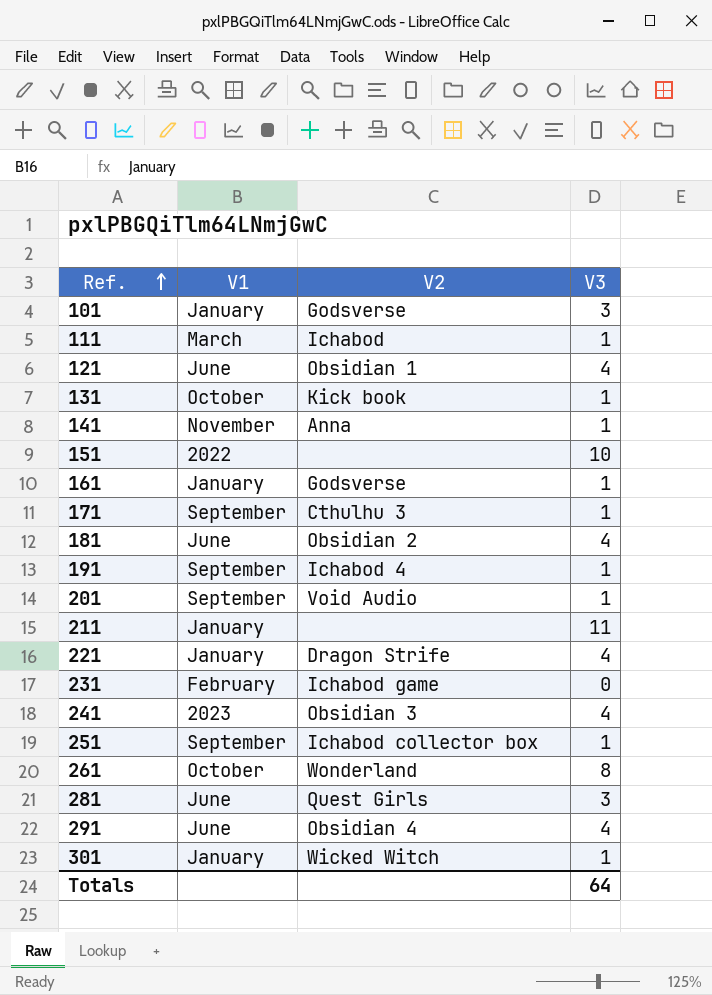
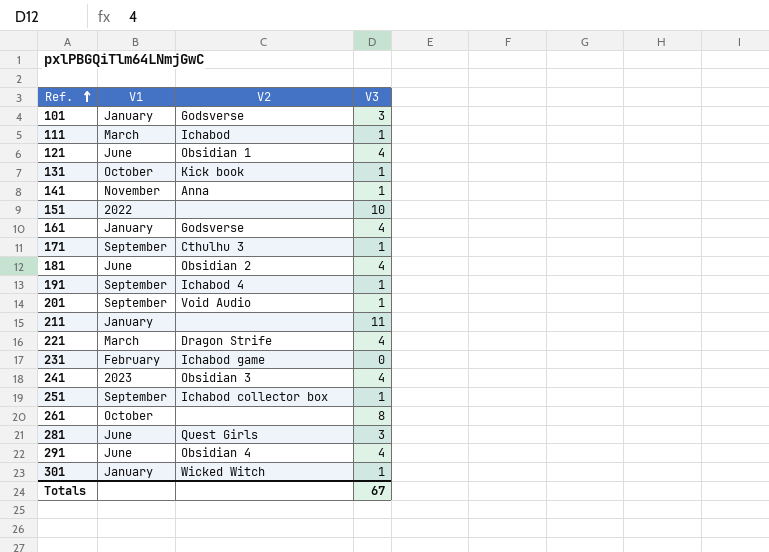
161 | V3: 1 -> 4
221 | V1: January -> March
261 | V2: Wonderland -> none
Totals | V3: 64 -> 67

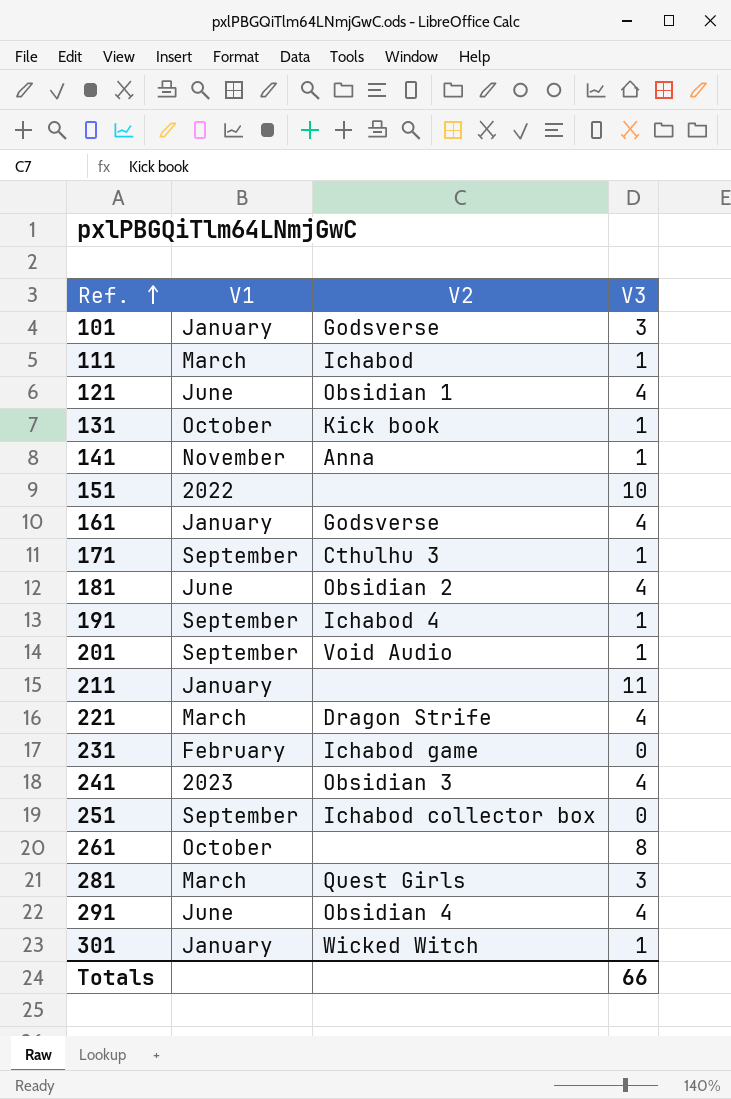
251 | V3: 1 -> 0
281 | V1: June -> March
Totals | V3: 67 -> 66

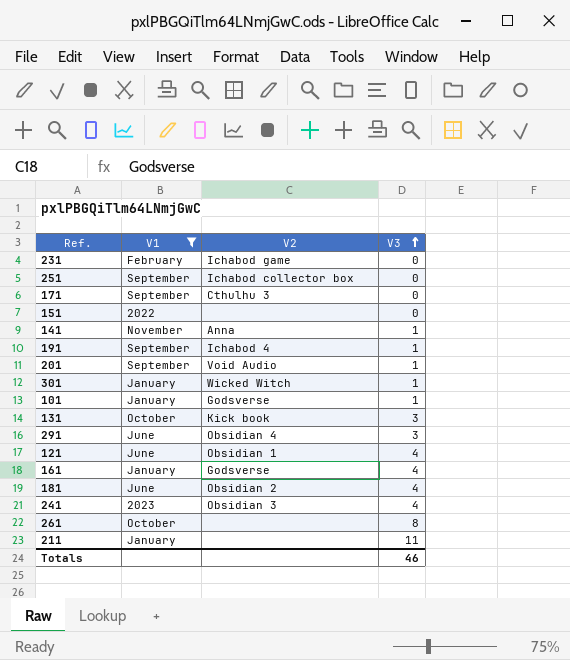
filter: none -> V1 != March
row order: Ref. ascending -> V3 ascending
171 | V3: 1 -> 0
151 | V3: 10 -> 0
101 | V3: 3 -> 1
131 | V3: 1 -> 3
291 | V3: 4 -> 3
Totals | V3: 66 -> 46

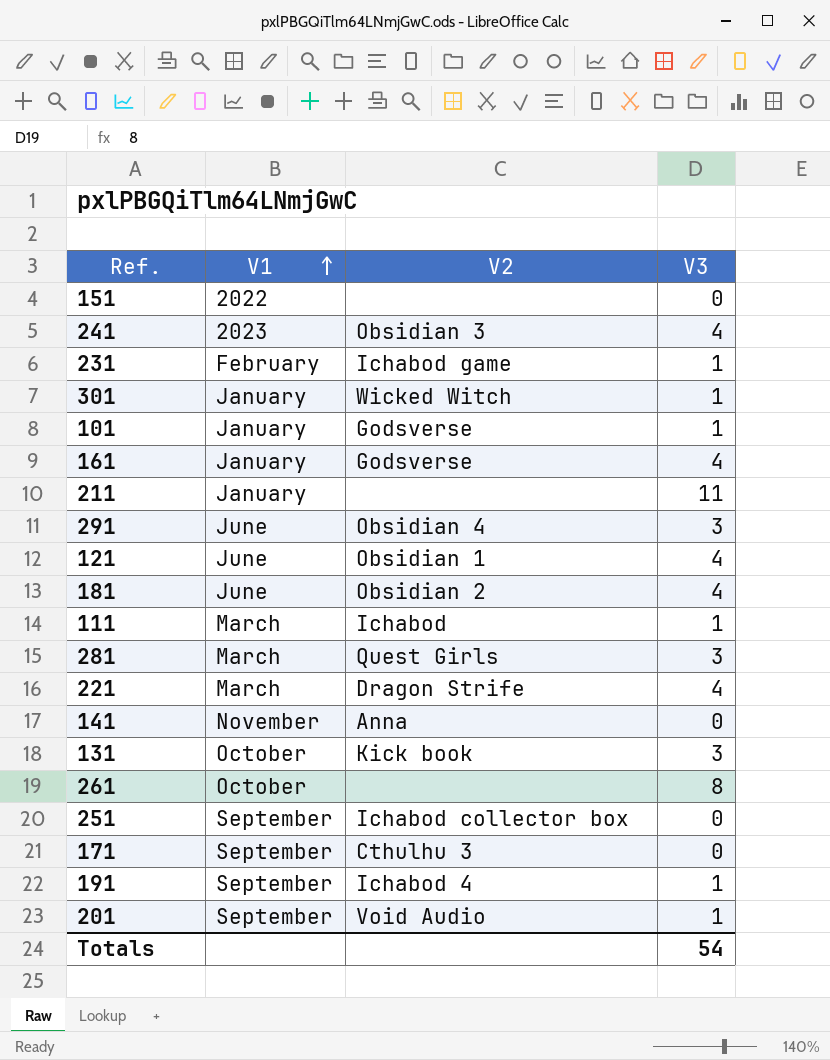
filter: V1 != March -> none
row order: V3 ascending -> V1 ascending
231 | V3: 0 -> 1
141 | V3: 1 -> 0
Totals | V3: 46 -> 54

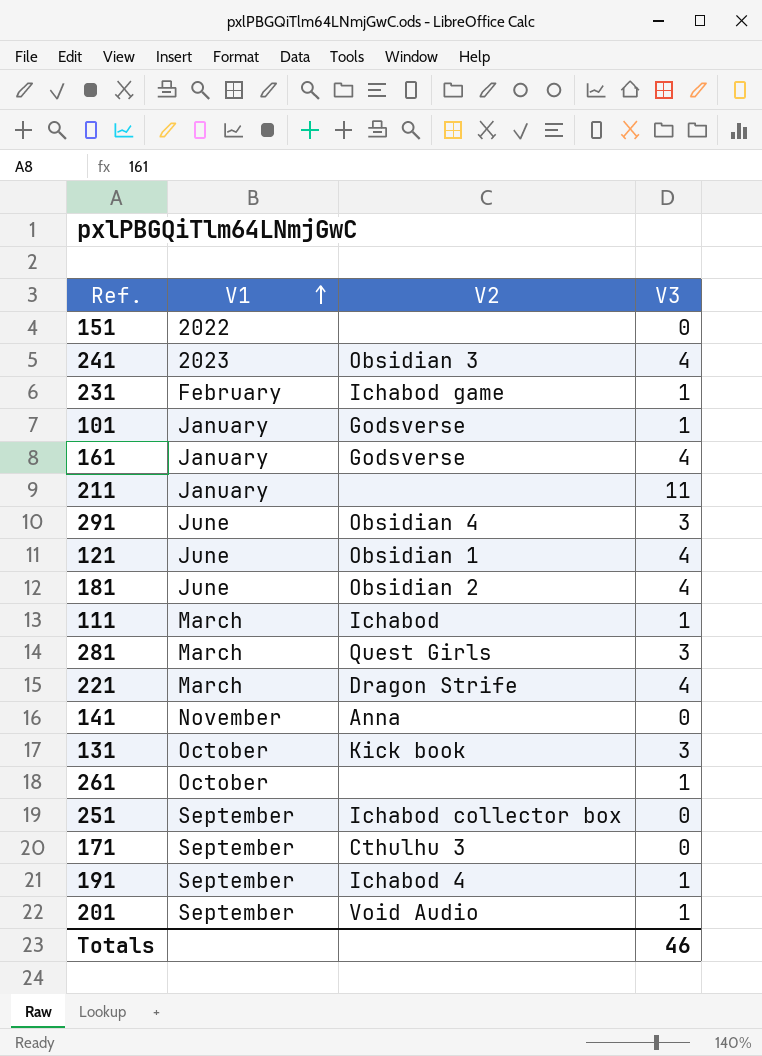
row 301: January | Wicked Witch | 1 -> none
261 | V3: 8 -> 1
Totals | V3: 54 -> 46

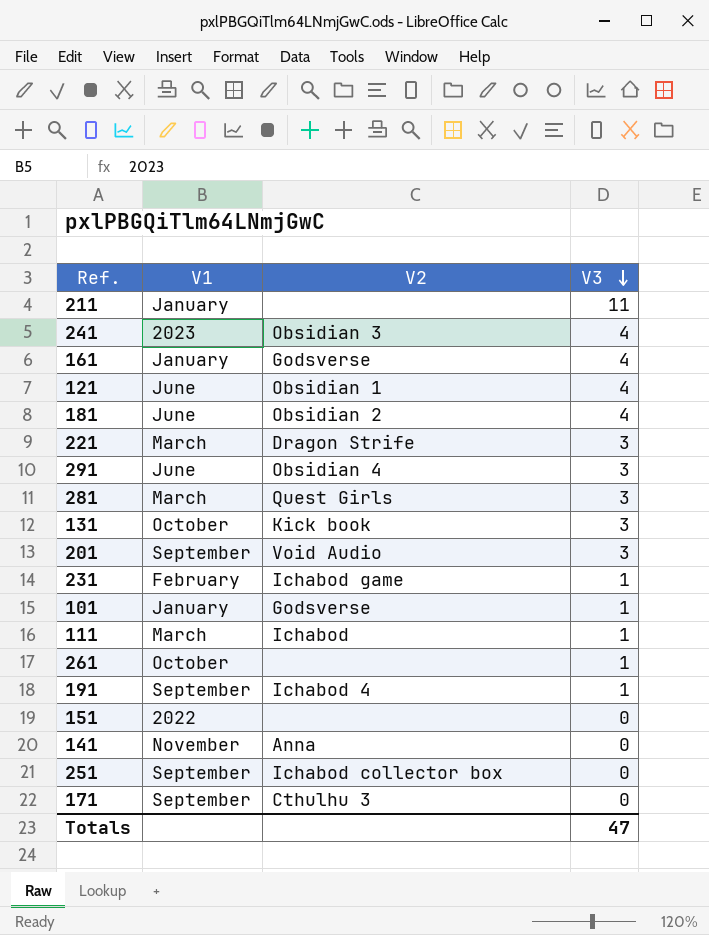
row order: V1 ascending -> V3 descending
221 | V3: 4 -> 3
201 | V3: 1 -> 3
Totals | V3: 46 -> 47

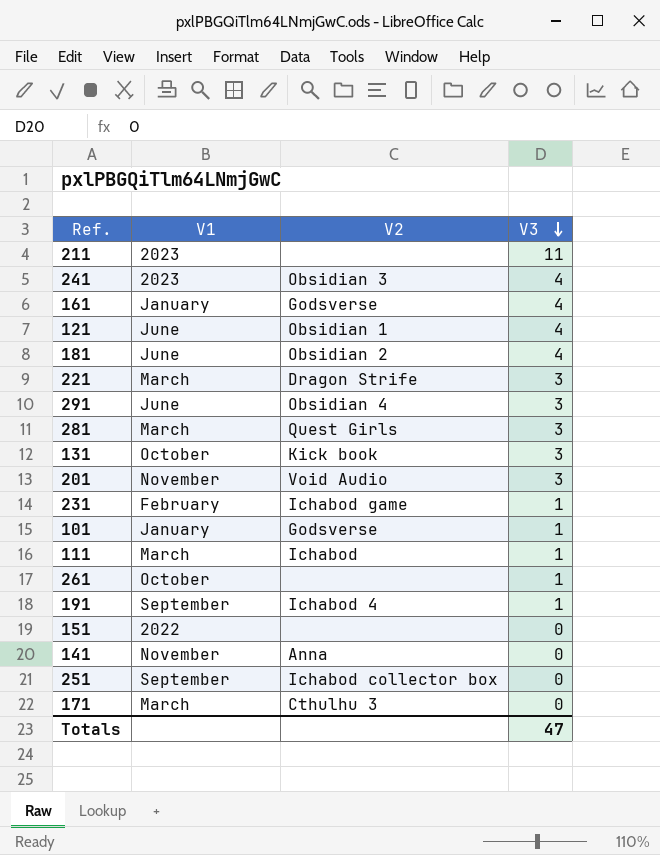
211 | V1: January -> 2023
201 | V1: September -> November
171 | V1: September -> March

